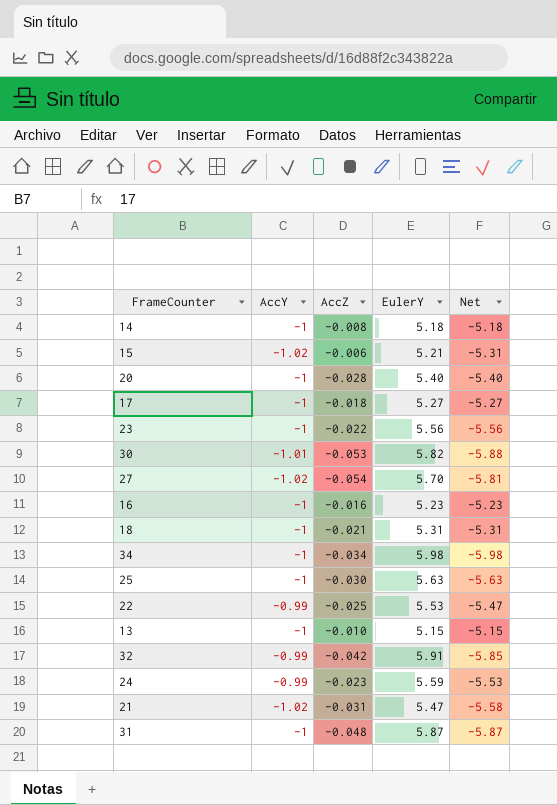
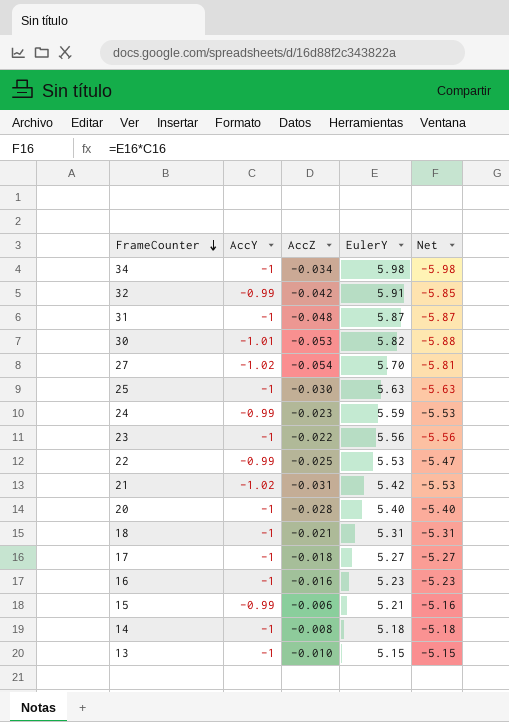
row order: none -> FrameCounter descending
21 | EulerY: 5.47 -> 5.42
21 | Net: -5.58 -> -5.53
15 | AccY: -1.02 -> -0.99
15 | Net: -5.31 -> -5.16

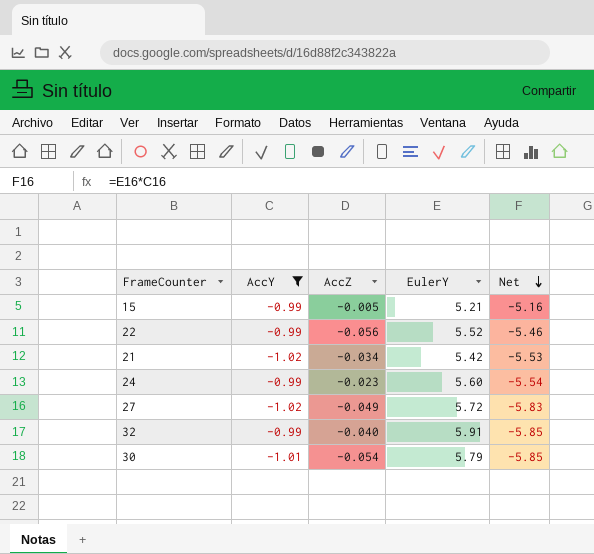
filter: none -> AccY != -1
row order: FrameCounter descending -> Net descending
15 | AccZ: -0.006 -> -0.005
22 | AccZ: -0.025 -> -0.056
22 | EulerY: 5.53 -> 5.52
22 | Net: -5.47 -> -5.46
21 | AccZ: -0.031 -> -0.034
24 | EulerY: 5.59 -> 5.60
24 | Net: -5.53 -> -5.54
27 | AccZ: -0.054 -> -0.049
27 | EulerY: 5.70 -> 5.72
27 | Net: -5.81 -> -5.83
32 | AccZ: -0.042 -> -0.040
30 | AccZ: -0.053 -> -0.054
30 | EulerY: 5.82 -> 5.79
30 | Net: -5.88 -> -5.85

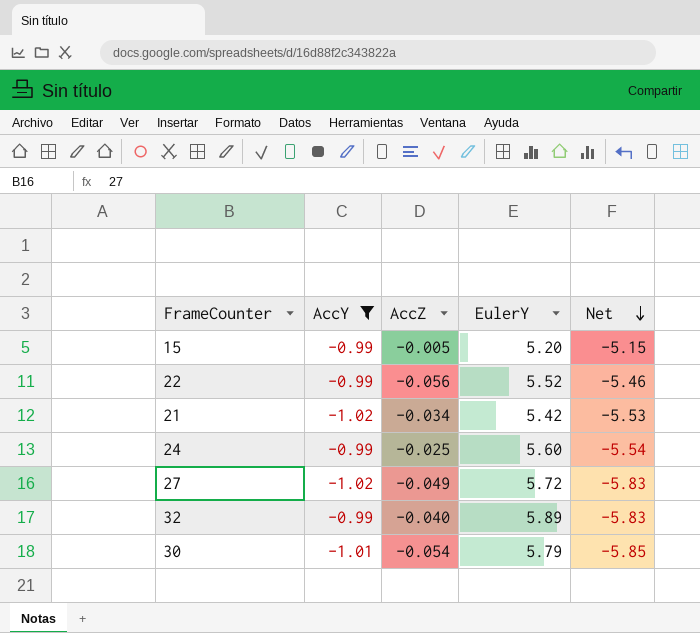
15 | EulerY: 5.21 -> 5.20
15 | Net: -5.16 -> -5.15
24 | AccZ: -0.023 -> -0.025
32 | EulerY: 5.91 -> 5.89
32 | Net: -5.85 -> -5.83

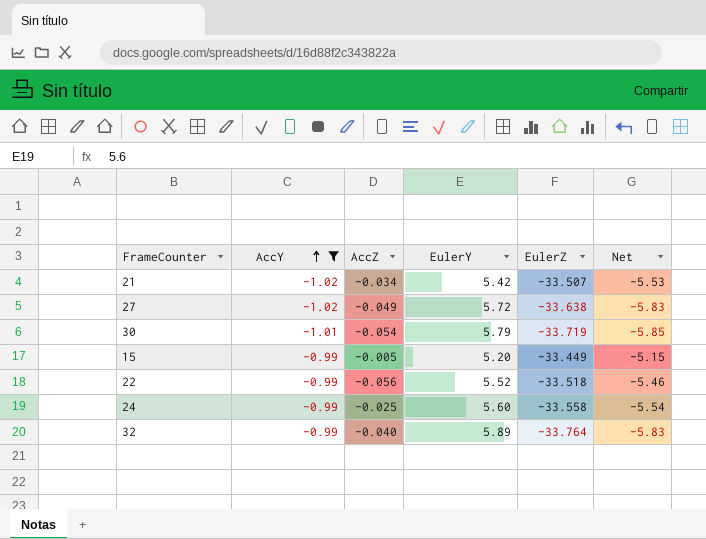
row order: Net descending -> AccY ascending
column EulerZ | position: none -> 5

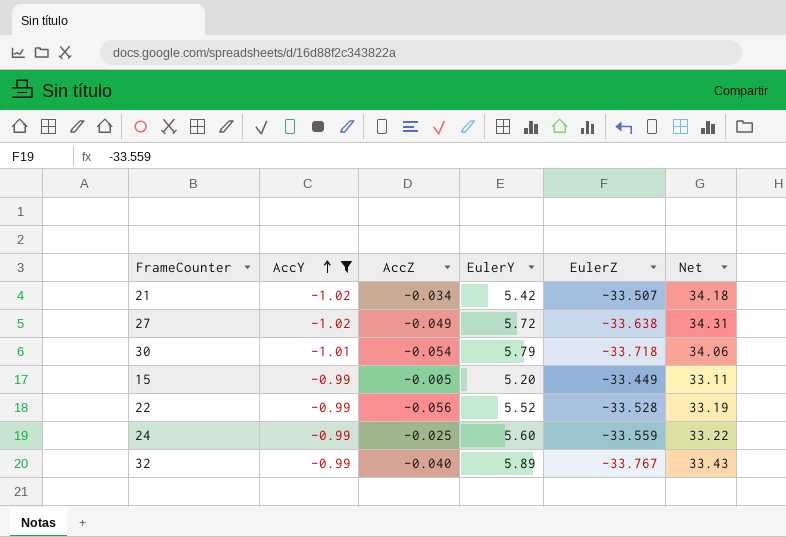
column Net | formula: [AccY] * [EulerY] -> [AccY] * [EulerZ]
30 | EulerZ: -33.719 -> -33.718
22 | EulerZ: -33.518 -> -33.528
24 | EulerZ: -33.558 -> -33.559
32 | EulerZ: -33.764 -> -33.767

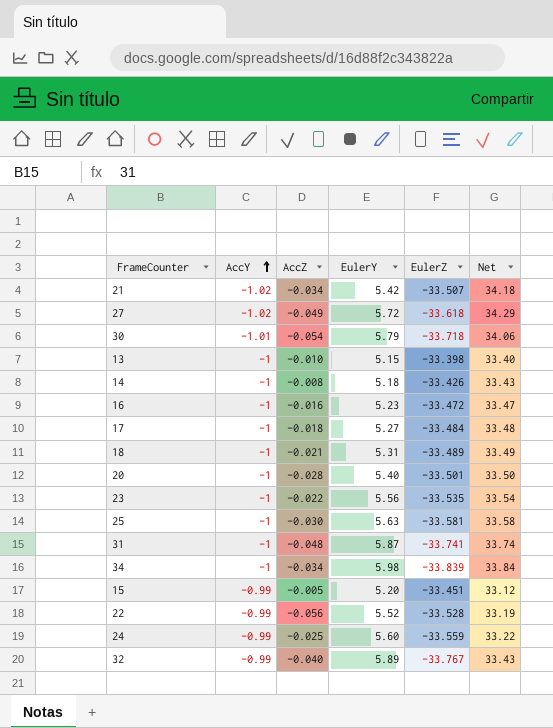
filter: AccY != -1 -> none
27 | EulerZ: -33.638 -> -33.618
27 | Net: 34.31 -> 34.29
15 | EulerZ: -33.449 -> -33.451
15 | Net: 33.11 -> 33.12

